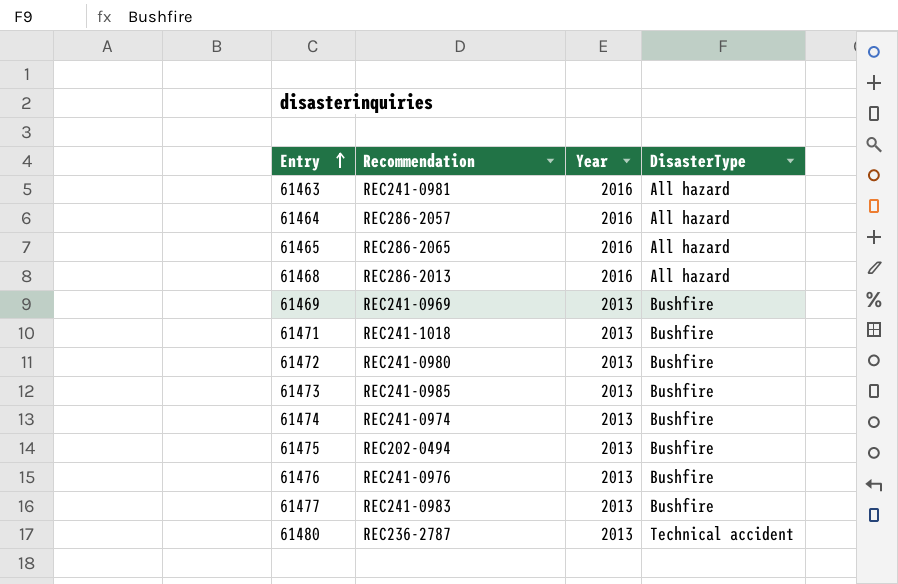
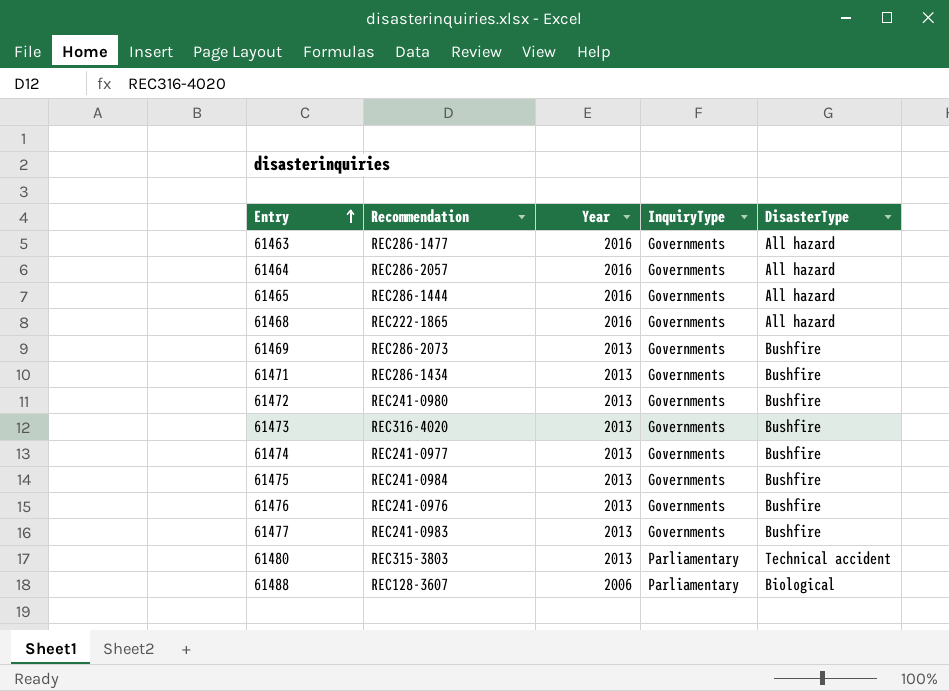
column InquiryType | position: none -> 4
61463 | Recommendation: REC241-0981 -> REC286-1477
61465 | Recommendation: REC286-2065 -> REC286-1444
61468 | Recommendation: REC286-2013 -> REC222-1865
61469 | Recommendation: REC241-0969 -> REC286-2073
61471 | Recommendation: REC241-1018 -> REC286-1434
61473 | Recommendation: REC241-0985 -> REC316-4020
61474 | Recommendation: REC241-0974 -> REC241-0977
61475 | Recommendation: REC202-0494 -> REC241-0984
61480 | Recommendation: REC236-2787 -> REC315-3803
row 61488: none -> REC128-3607 | 2006 | Parliamentary | Biological

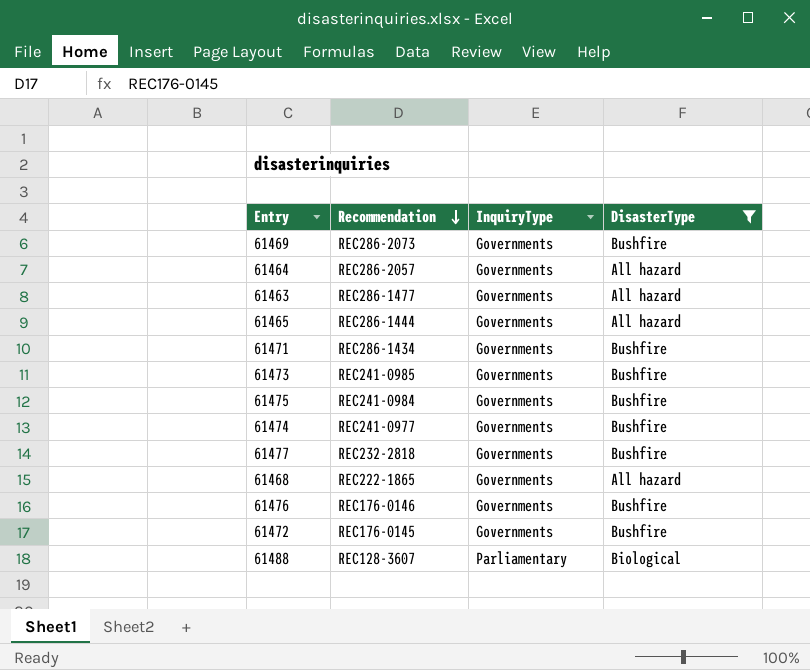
filter: none -> DisasterType != Technical accident
row order: Entry ascending -> Recommendation descending
column Year | position: 3 -> none
61473 | Recommendation: REC316-4020 -> REC241-0985
61477 | Recommendation: REC241-0983 -> REC232-2818
61476 | Recommendation: REC241-0976 -> REC176-0146
61472 | Recommendation: REC241-0980 -> REC176-0145

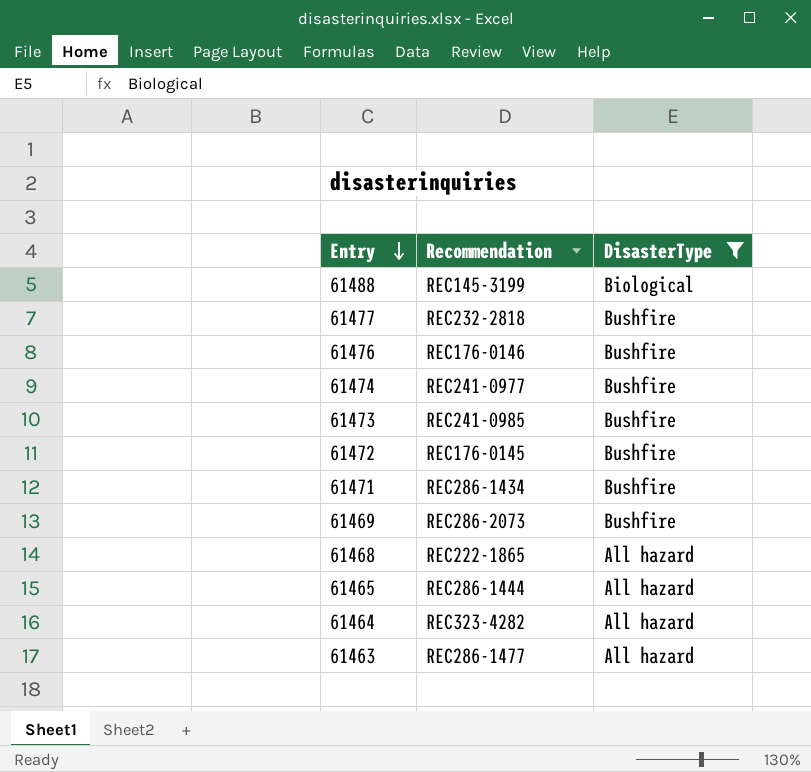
row order: Recommendation descending -> Entry descending
column InquiryType | position: 3 -> none
row 61475: REC241-0984 | Governments | Bushfire -> none
61488 | Recommendation: REC128-3607 -> REC145-3199
61464 | Recommendation: REC286-2057 -> REC323-4282

